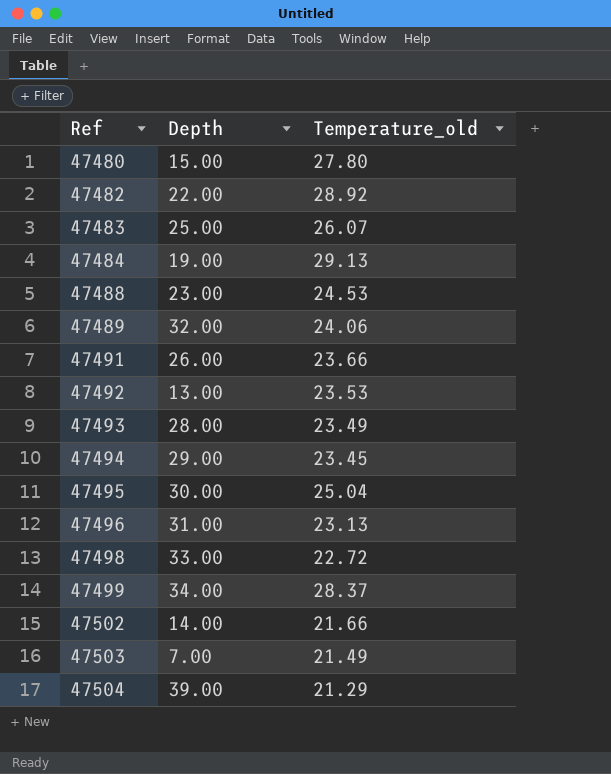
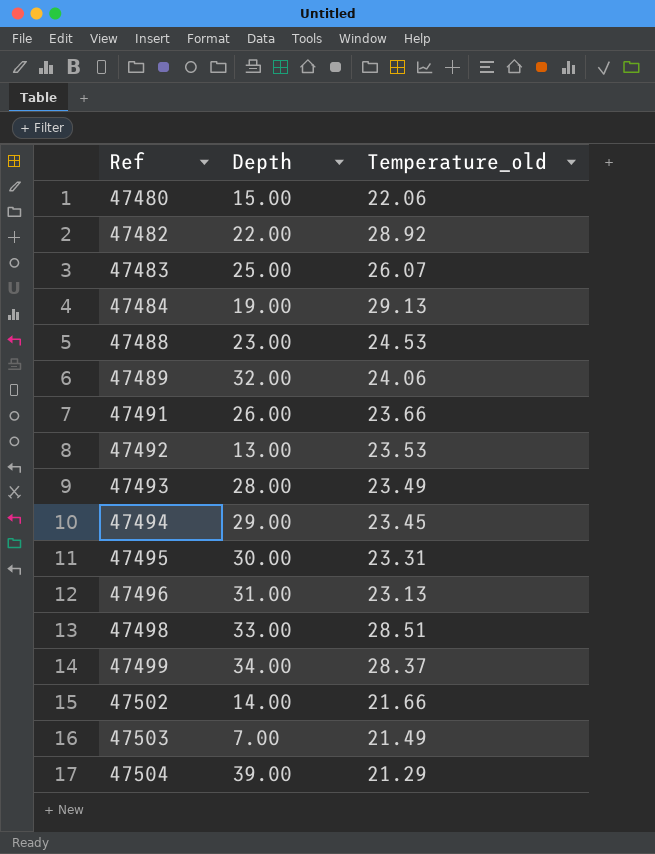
47480 | Temperature_old: 27.80 -> 22.06
47495 | Temperature_old: 25.04 -> 23.31
47498 | Temperature_old: 22.72 -> 28.51

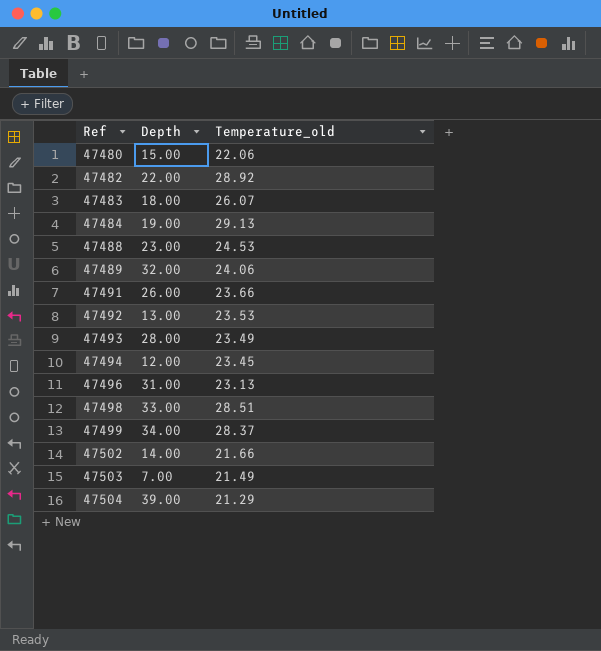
row 47495: 30.00 | 23.31 -> none
47483 | Depth: 25.00 -> 18.00
47494 | Depth: 29.00 -> 12.00

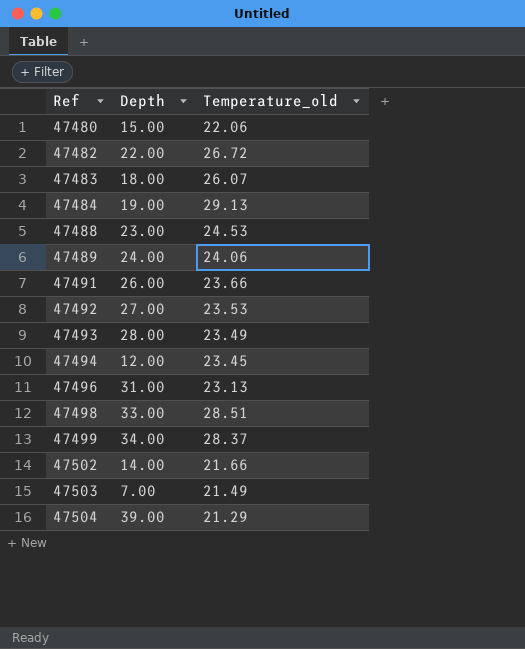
47482 | Temperature_old: 28.92 -> 26.72
47489 | Depth: 32.00 -> 24.00
47492 | Depth: 13.00 -> 27.00

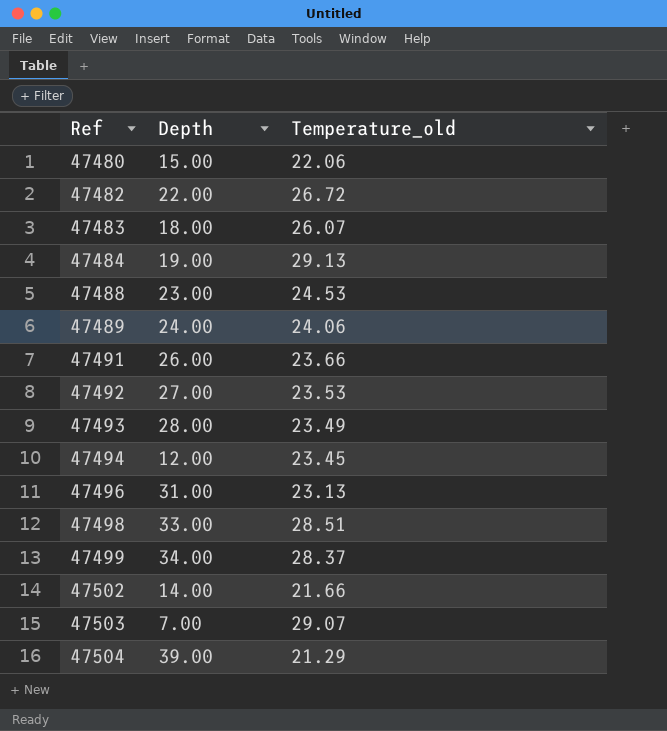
47503 | Temperature_old: 21.49 -> 29.07

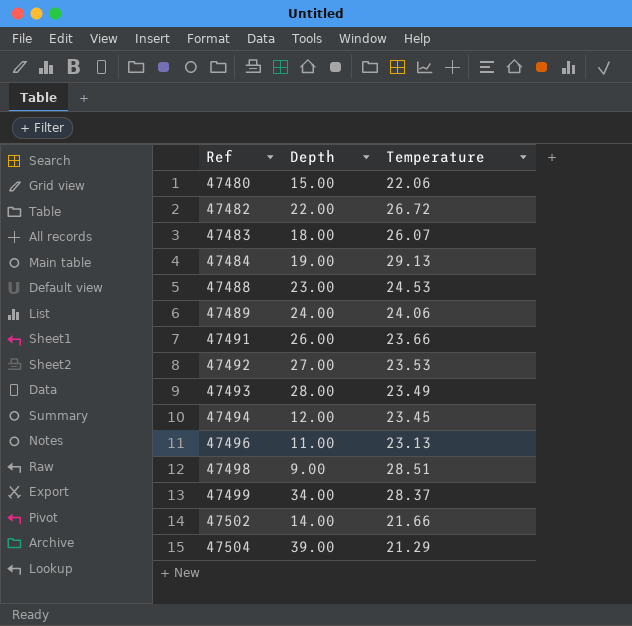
column name: Temperature_old -> Temperature
row 47503: 7.00 | 29.07 -> none
47496 | Depth: 31.00 -> 11.00
47498 | Depth: 33.00 -> 9.00

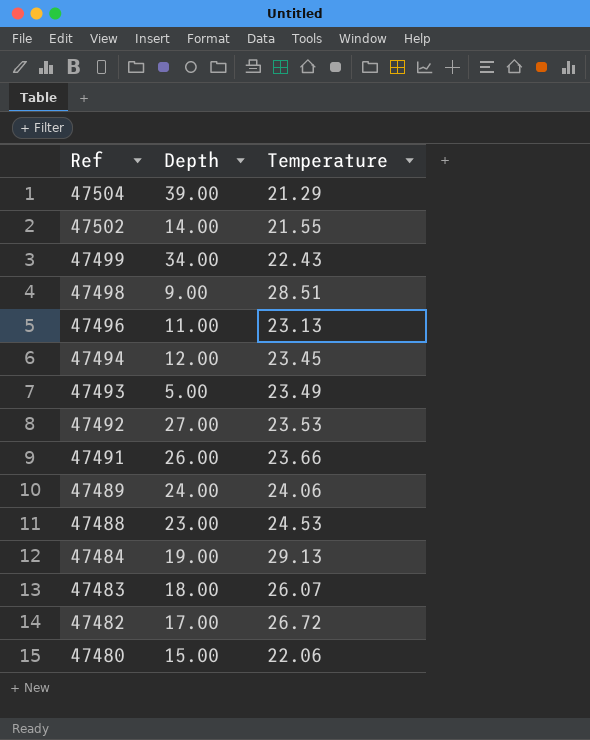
row order: Ref ascending -> Ref descending
47502 | Temperature: 21.66 -> 21.55
47499 | Temperature: 28.37 -> 22.43
47493 | Depth: 28.00 -> 5.00
47482 | Depth: 22.00 -> 17.00

